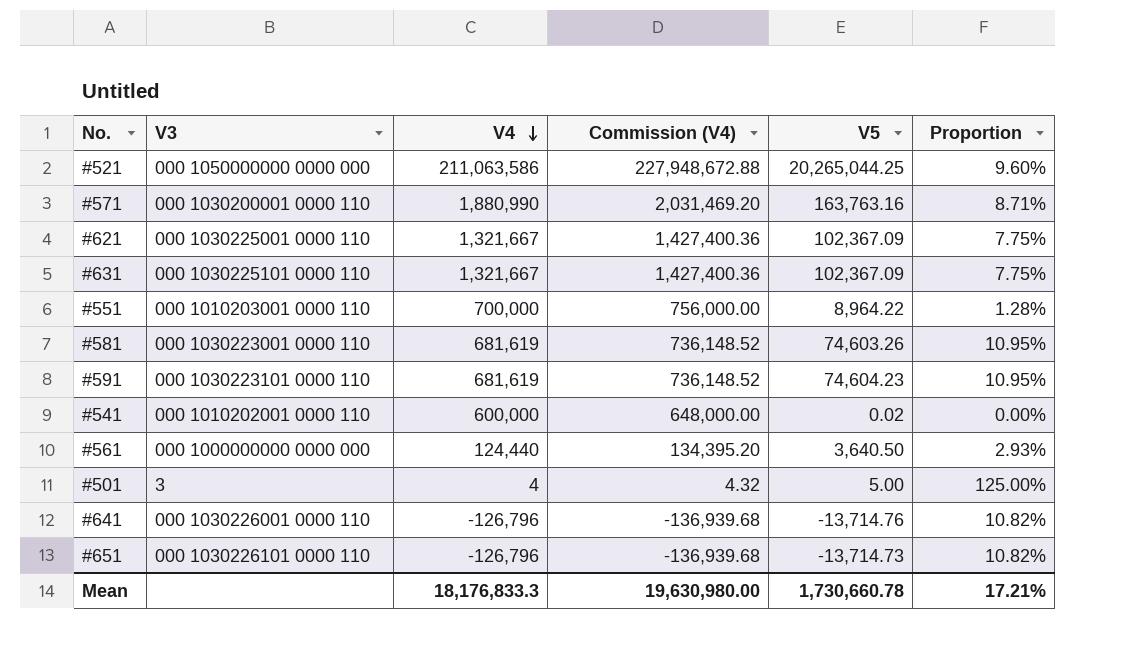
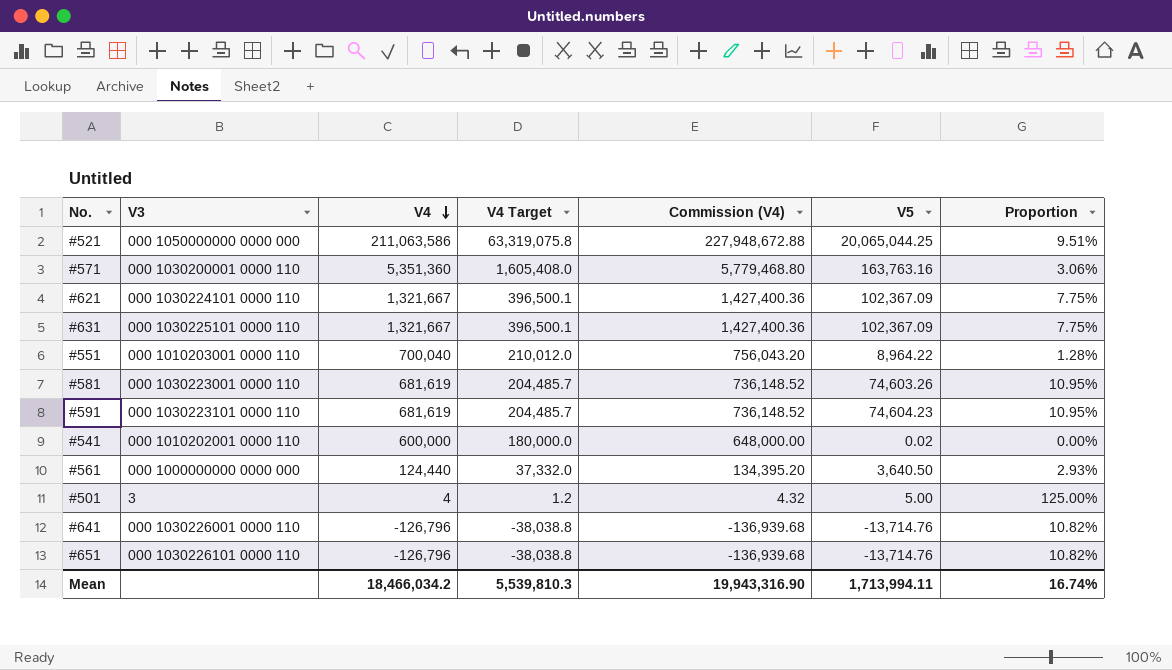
column V4 Target | formula: none -> [V4] * 0.3
#521 | V5: 20,265,044.25 -> 20,065,044.25
#521 | Proportion: 9.60% -> 9.51%
#571 | V4: 1,880,990 -> 5,351,360
#571 | Commission (V4): 2,031,469.20 -> 5,779,468.80
#571 | Proportion: 8.71% -> 3.06%
#621 | V3: 000 1030225001 0000 110 -> 000 1030224101 0000 110
#551 | V4: 700,000 -> 700,040
#551 | Commission (V4): 756,000.00 -> 756,043.20
#651 | V5: -13,714.73 -> -13,714.76
Mean | V4: 18,176,833.3 -> 18,466,034.2
Mean | Commission (V4): 19,630,980.00 -> 19,943,316.90
Mean | V5: 1,730,660.78 -> 1,713,994.11
Mean | Proportion: 17.21% -> 16.74%

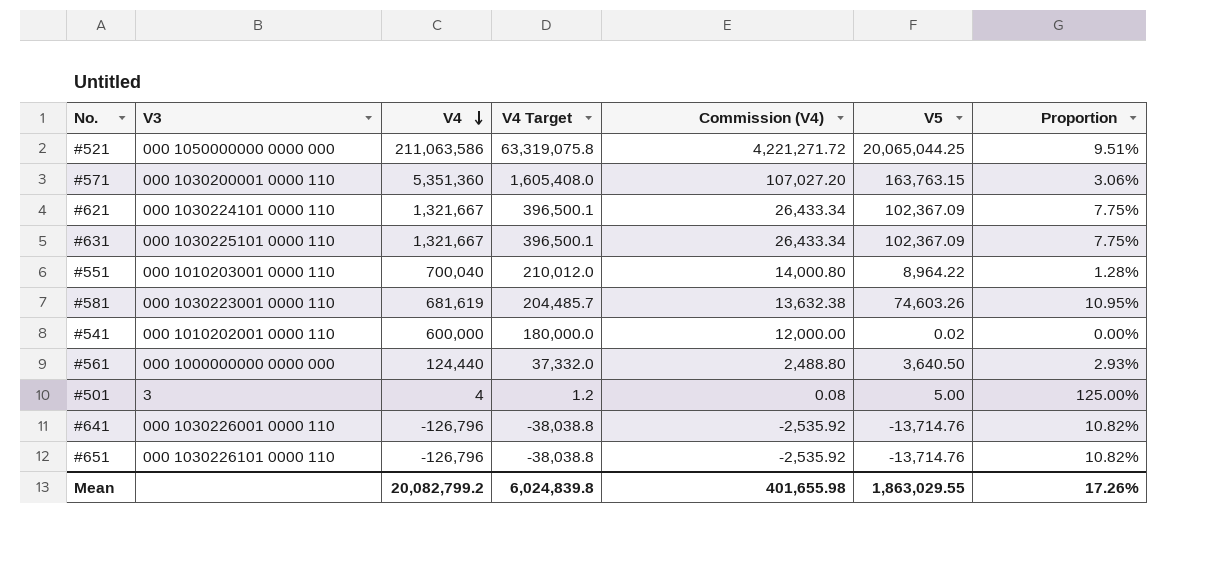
column Commission (V4) | formula: [V4] * 1.08 -> [V4] * 0.02
row #591: 000 1030223101 0000 110 | 681,619 | 204,485.7 | 736,148.52 | 74,604.23 | 10.95% -> none
#571 | V5: 163,763.16 -> 163,763.15
Mean | V4: 18,466,034.2 -> 20,082,799.2
Mean | V4 Target: 5,539,810.3 -> 6,024,839.8
Mean | Commission (V4): 19,943,316.90 -> 401,655.98
Mean | V5: 1,713,994.11 -> 1,863,029.55
Mean | Proportion: 16.74% -> 17.26%

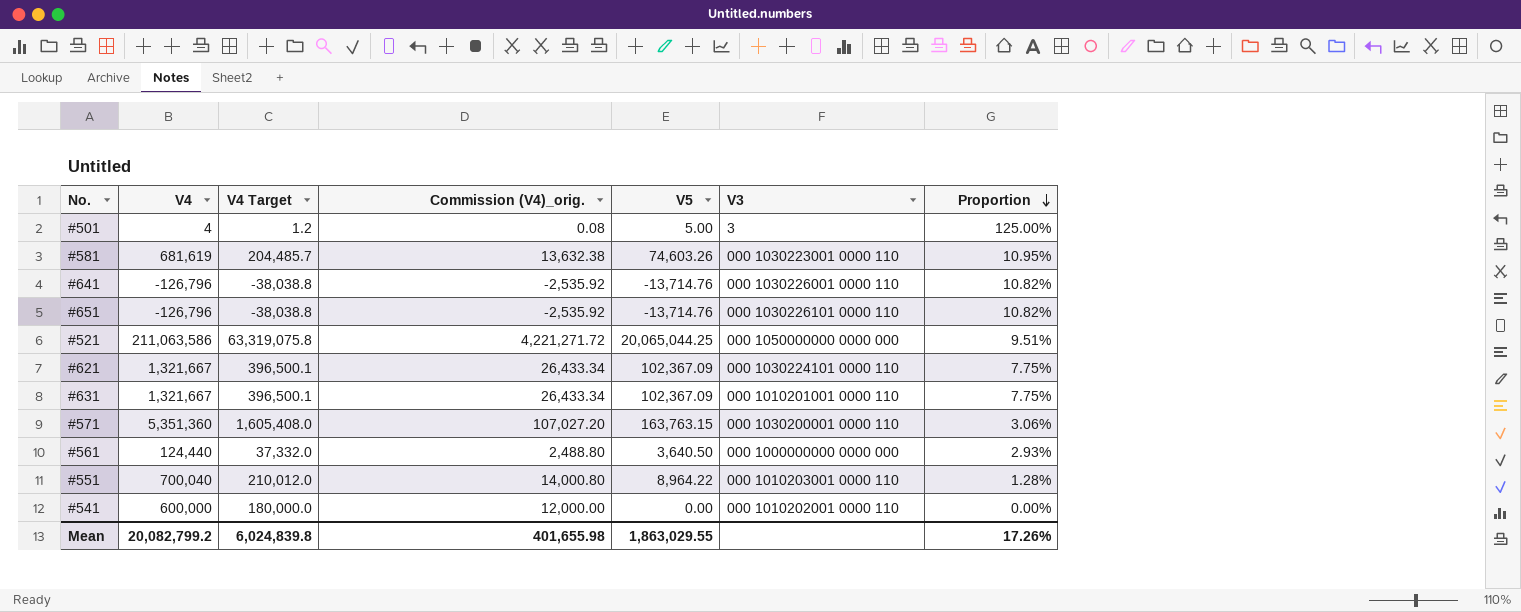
row order: V4 descending -> Proportion descending
column name: Commission (V4) -> Commission (V4)_orig.
column V3 | position: 2 -> 6
#631 | V3: 000 1030225101 0000 110 -> 000 1010201001 0000 110
#541 | V5: 0.02 -> 0.00

